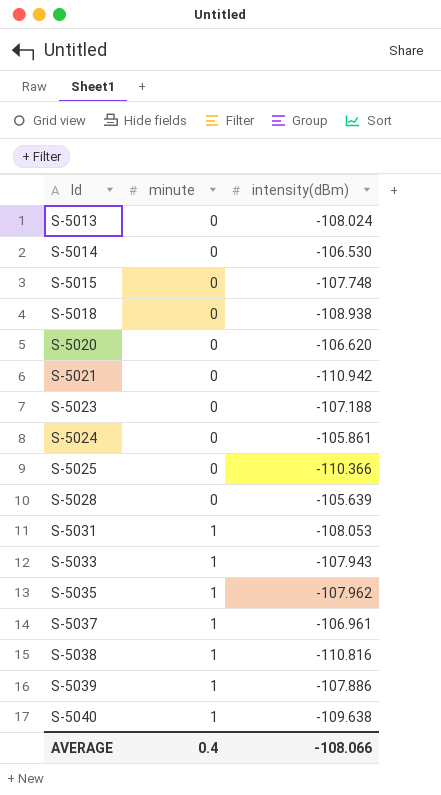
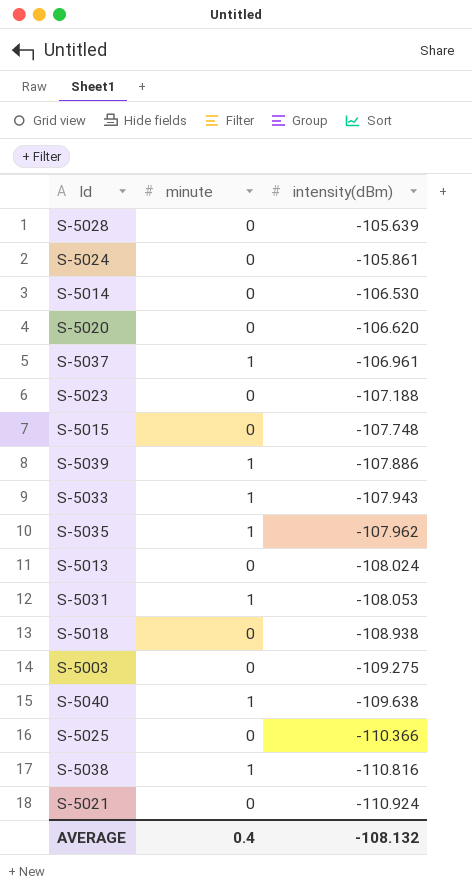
row order: Id ascending -> intensity(dBm) descending
row S-5003: none -> 0 | -109.275
S-5021 | intensity(dBm): -110.942 -> -110.924
AVERAGE | intensity(dBm): -108.066 -> -108.132

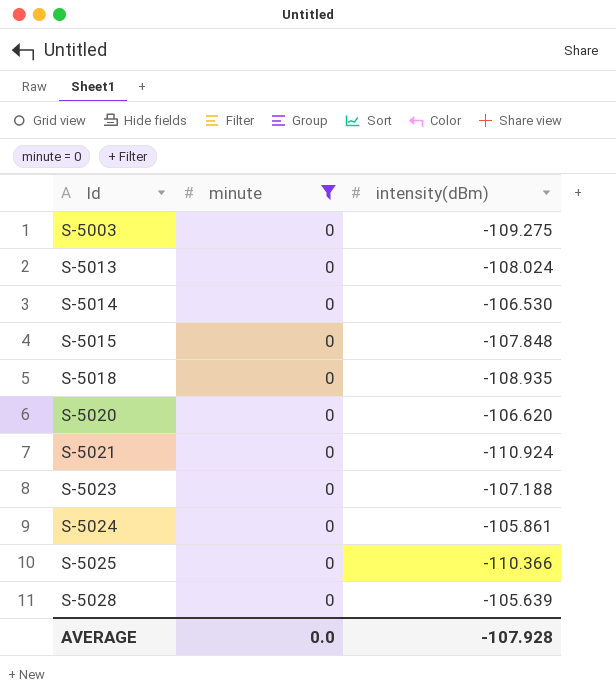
filter: none -> minute = 0
row order: intensity(dBm) descending -> Id ascending
S-5015 | intensity(dBm): -107.748 -> -107.848
S-5018 | intensity(dBm): -108.938 -> -108.935
AVERAGE | minute: 0.4 -> 0.0
AVERAGE | intensity(dBm): -108.132 -> -107.928

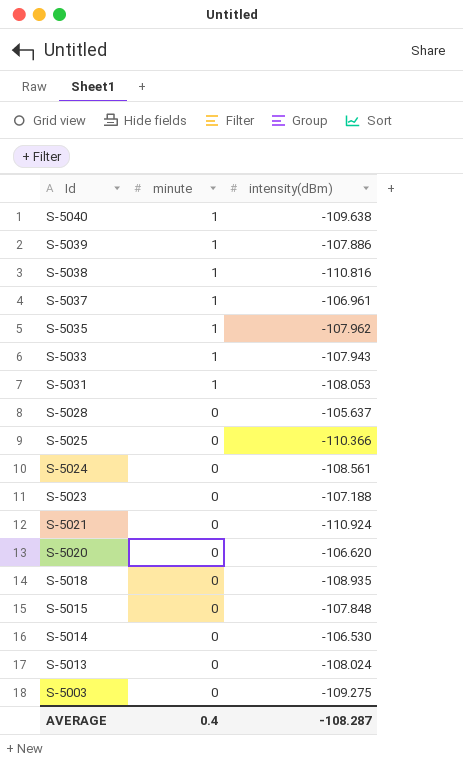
filter: minute = 0 -> none
row order: Id ascending -> Id descending
S-5028 | intensity(dBm): -105.639 -> -105.637
S-5024 | intensity(dBm): -105.861 -> -108.561
AVERAGE | minute: 0.0 -> 0.4
AVERAGE | intensity(dBm): -107.928 -> -108.287

